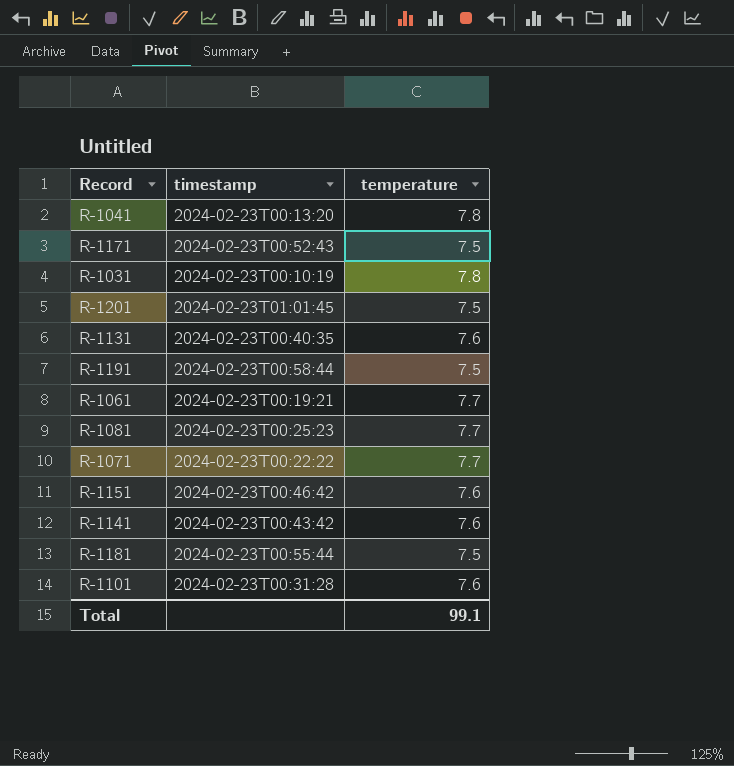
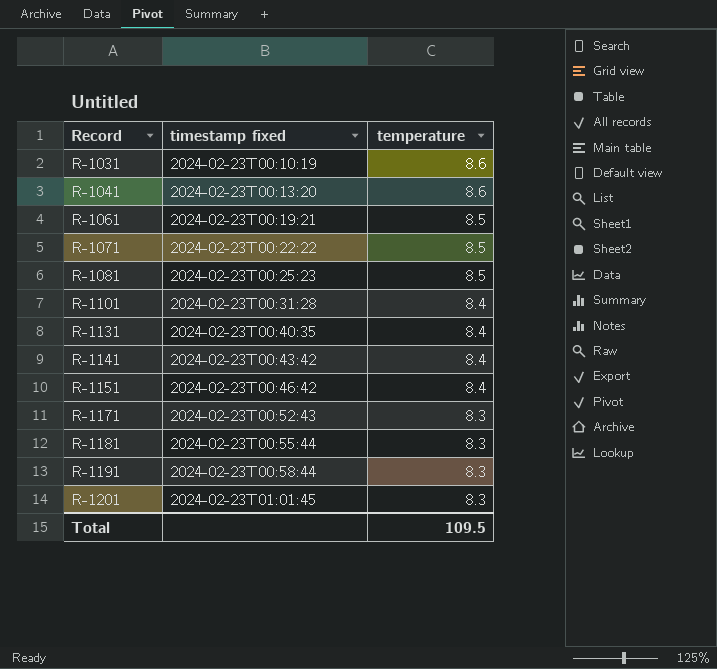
row order: none -> Record ascending
column name: timestamp -> timestamp fixed
R-1031 | temperature: 7.8 -> 8.6
R-1041 | temperature: 7.8 -> 8.6
R-1061 | temperature: 7.7 -> 8.5
R-1071 | temperature: 7.7 -> 8.5
R-1081 | temperature: 7.7 -> 8.5
R-1101 | temperature: 7.6 -> 8.4
R-1131 | temperature: 7.6 -> 8.4
R-1141 | temperature: 7.6 -> 8.4
R-1151 | temperature: 7.6 -> 8.4
R-1171 | temperature: 7.5 -> 8.3
R-1181 | temperature: 7.5 -> 8.3
R-1191 | temperature: 7.5 -> 8.3
R-1201 | temperature: 7.5 -> 8.3
Total | temperature: 99.1 -> 109.5

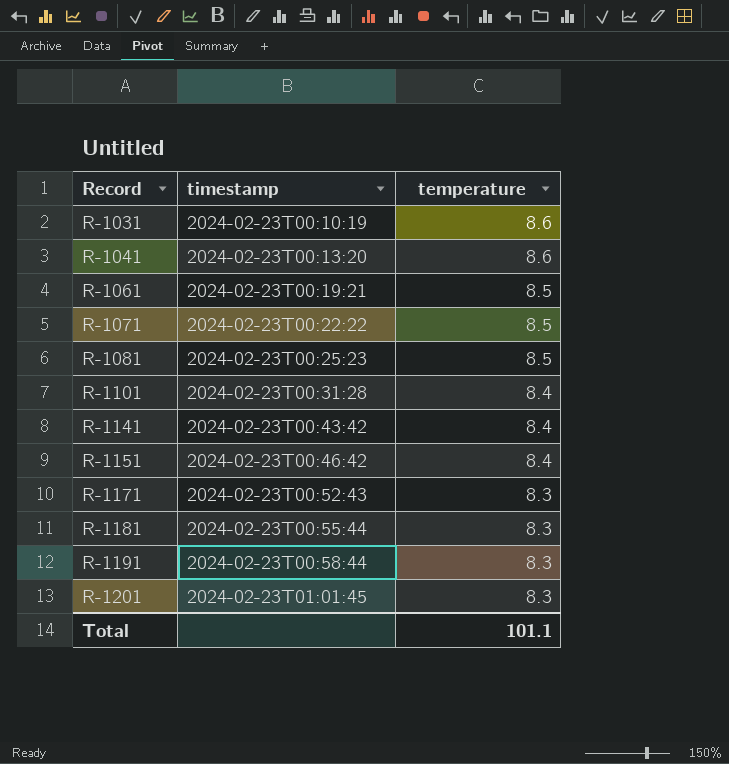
column name: timestamp fixed -> timestamp
row R-1131: 2024-02-23T00:40:35 | 8.4 -> none
Total | temperature: 109.5 -> 101.1

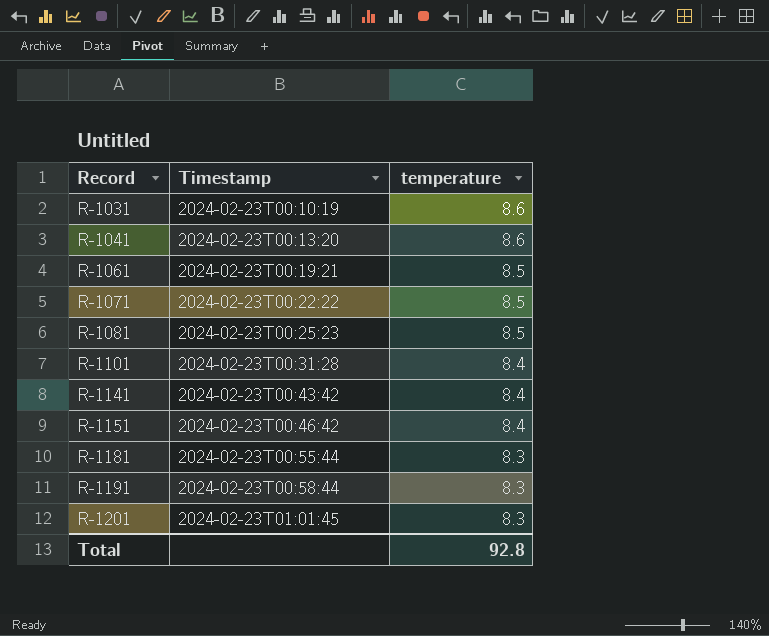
column name: timestamp -> Timestamp
row R-1171: 2024-02-23T00:52:43 | 8.3 -> none
Total | temperature: 101.1 -> 92.8

